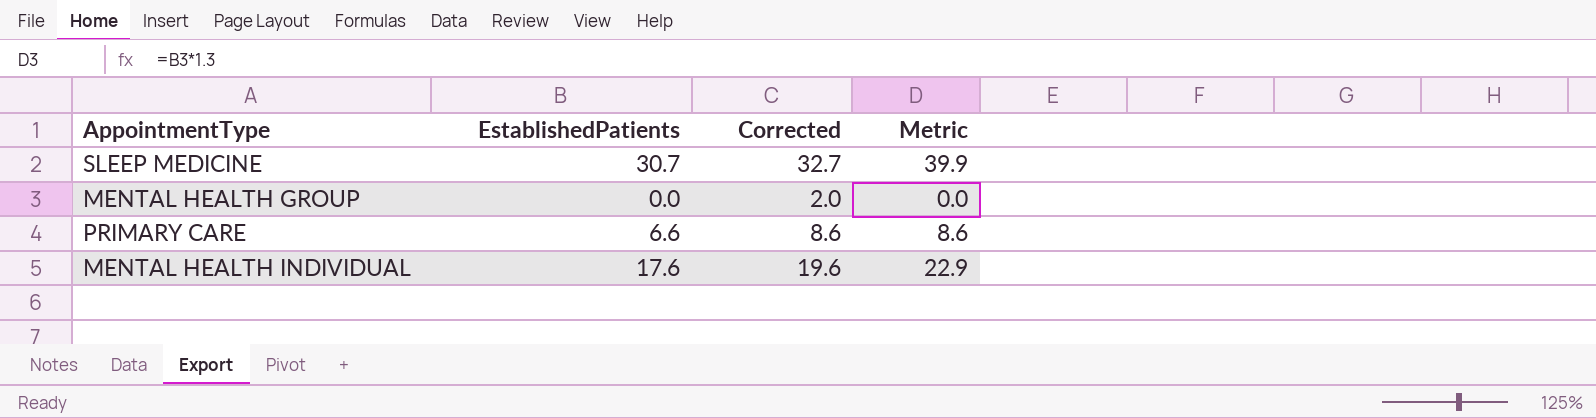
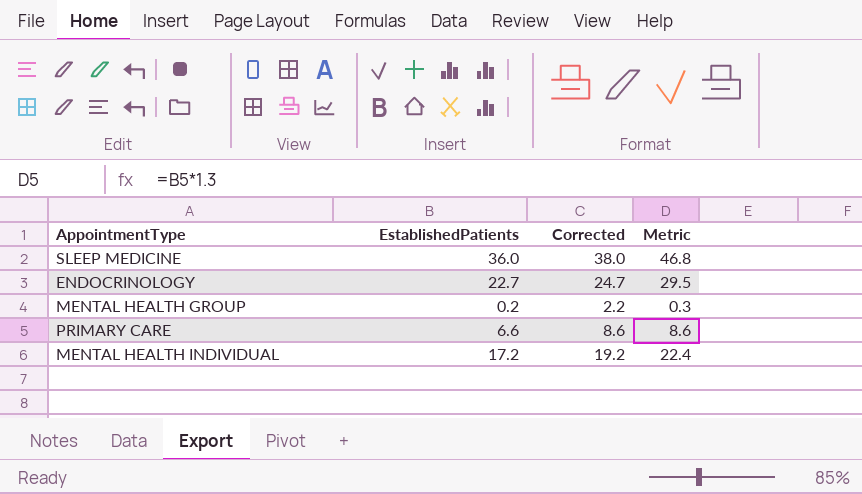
SLEEP MEDICINE | EstablishedPatients: 30.7 -> 36.0
SLEEP MEDICINE | Corrected: 32.7 -> 38.0
SLEEP MEDICINE | Metric: 39.9 -> 46.8
row ENDOCRINOLOGY: none -> 22.7 | 24.7 | 29.5
MENTAL HEALTH GROUP | EstablishedPatients: 0.0 -> 0.2
MENTAL HEALTH GROUP | Corrected: 2.0 -> 2.2
MENTAL HEALTH GROUP | Metric: 0.0 -> 0.3
MENTAL HEALTH INDIVIDUAL | EstablishedPatients: 17.6 -> 17.2
MENTAL HEALTH INDIVIDUAL | Corrected: 19.6 -> 19.2
MENTAL HEALTH INDIVIDUAL | Metric: 22.9 -> 22.4

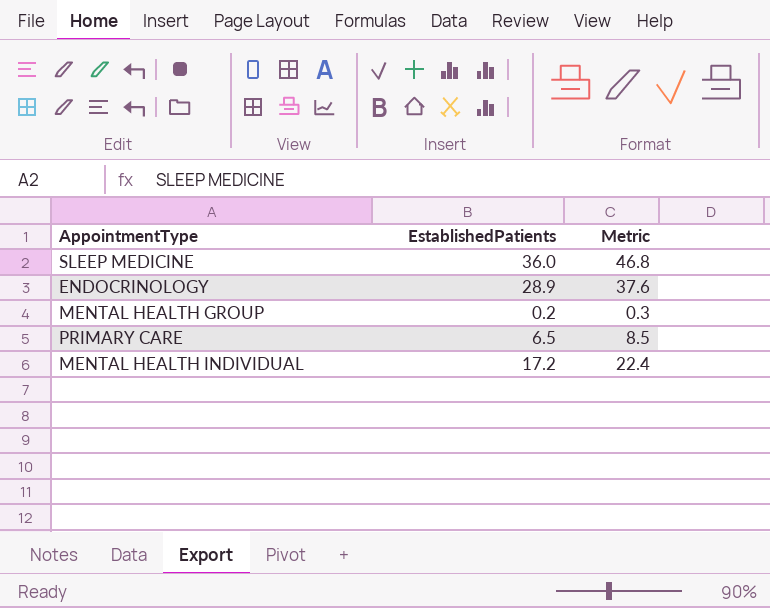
column Corrected | formula: [EstablishedPatients] + 2 -> none
ENDOCRINOLOGY | EstablishedPatients: 22.7 -> 28.9
ENDOCRINOLOGY | Metric: 29.5 -> 37.6
PRIMARY CARE | EstablishedPatients: 6.6 -> 6.5
PRIMARY CARE | Metric: 8.6 -> 8.5

